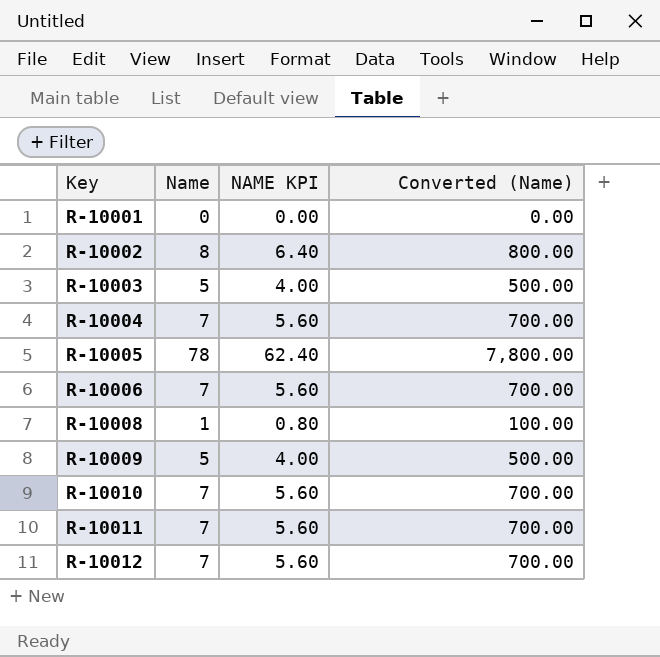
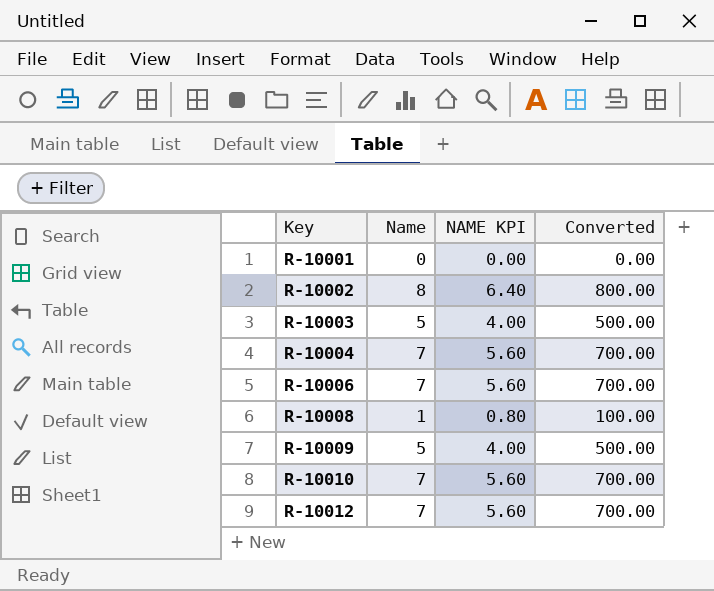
column name: Converted (Name) -> Converted
row R-10005: 78 | 62.40 | 7,800.00 -> none
row R-10011: 7 | 5.60 | 700.00 -> none

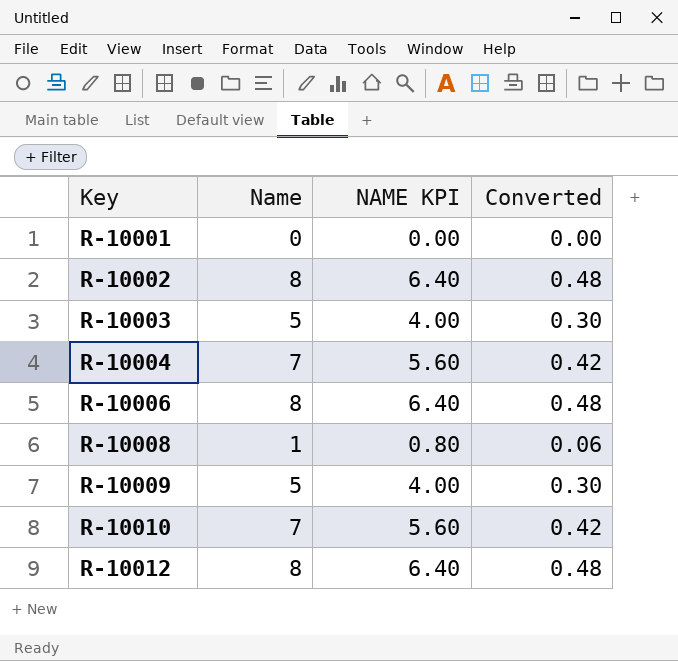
column Converted | formula: [Name] * 100 -> [Name] * 0.06
R-10006 | Name: 7 -> 8
R-10006 | NAME KPI: 5.60 -> 6.40
R-10012 | Name: 7 -> 8
R-10012 | NAME KPI: 5.60 -> 6.40

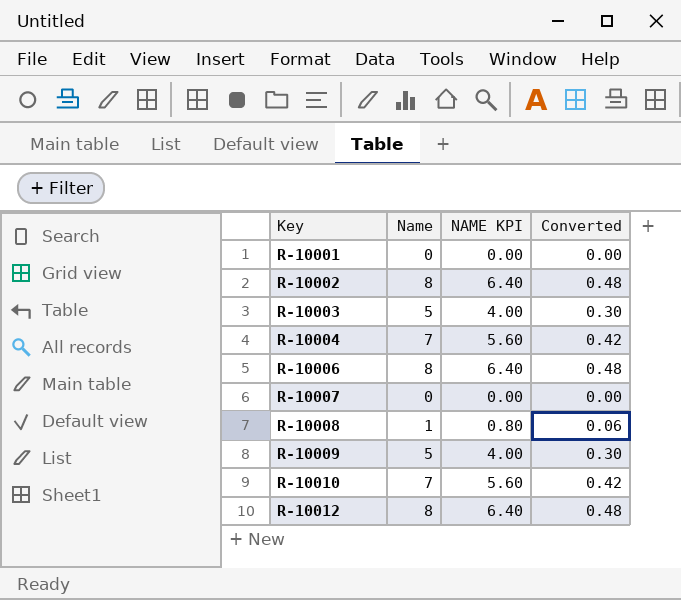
row R-10007: none -> 0 | 0.00 | 0.00

